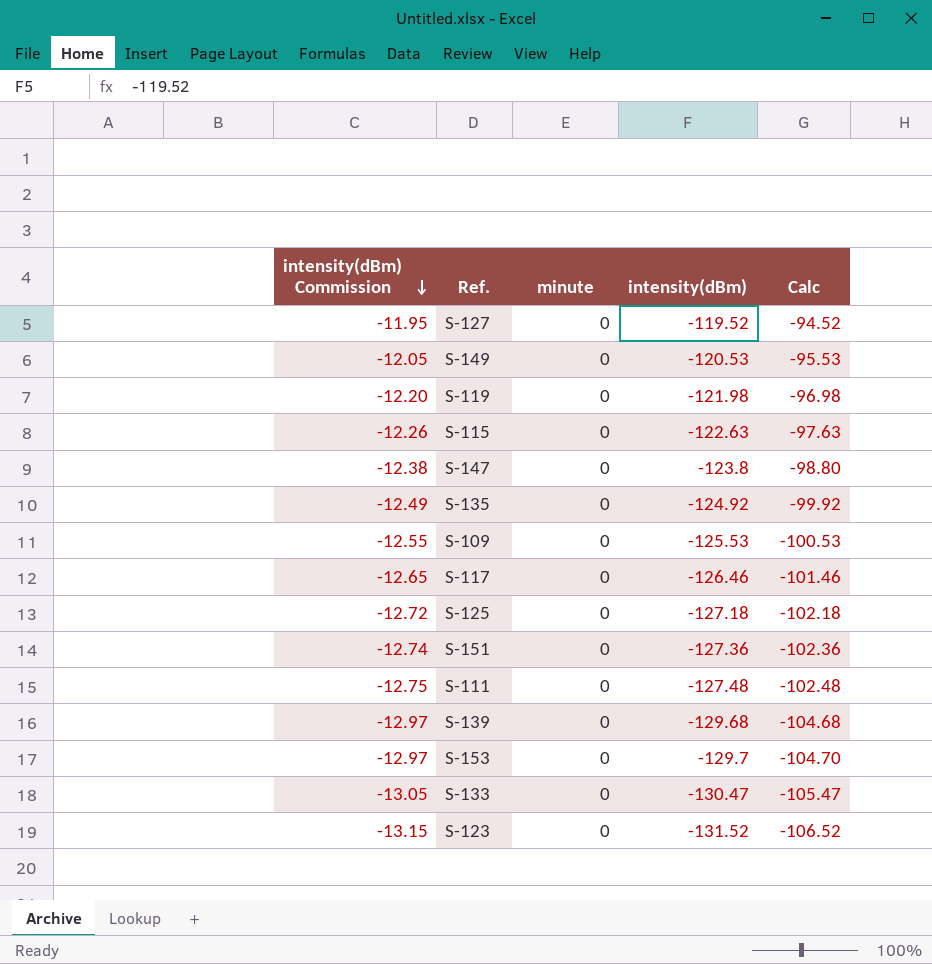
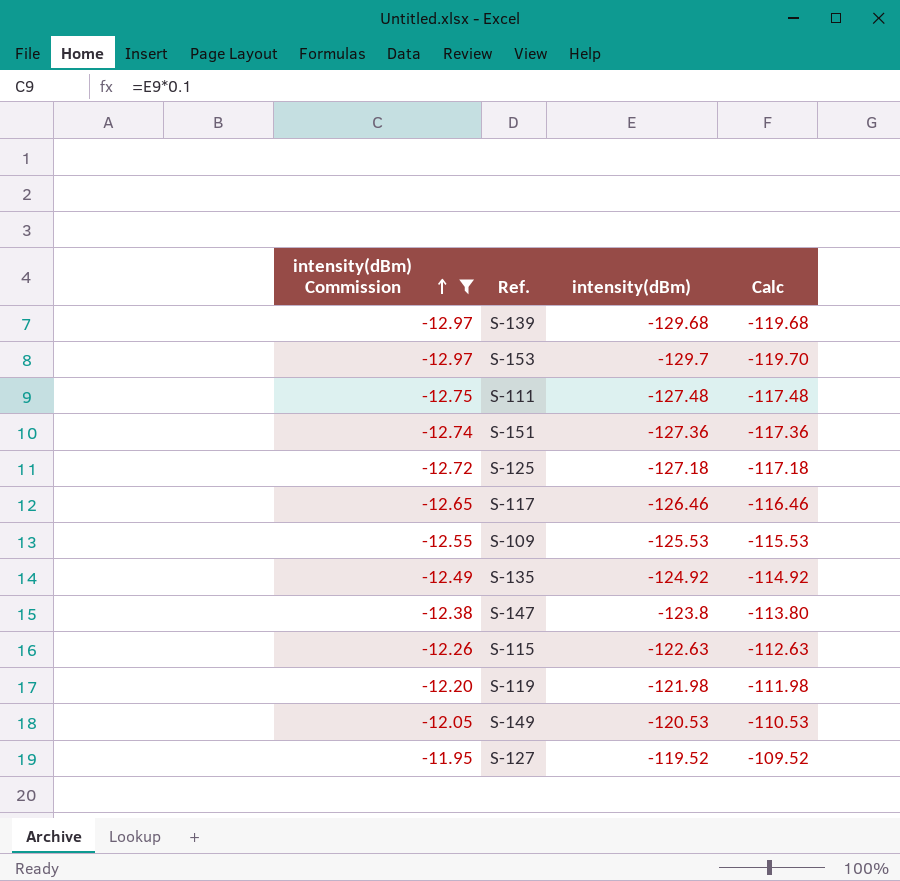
filter: none -> intensity(dBm) Commission >= -12.97
row order: intensity(dBm) Commission descending -> intensity(dBm) Commission ascending
column minute | position: 3 -> none
column Calc | formula: [intensity(dBm)] + 25 -> [intensity(dBm)] + 10

